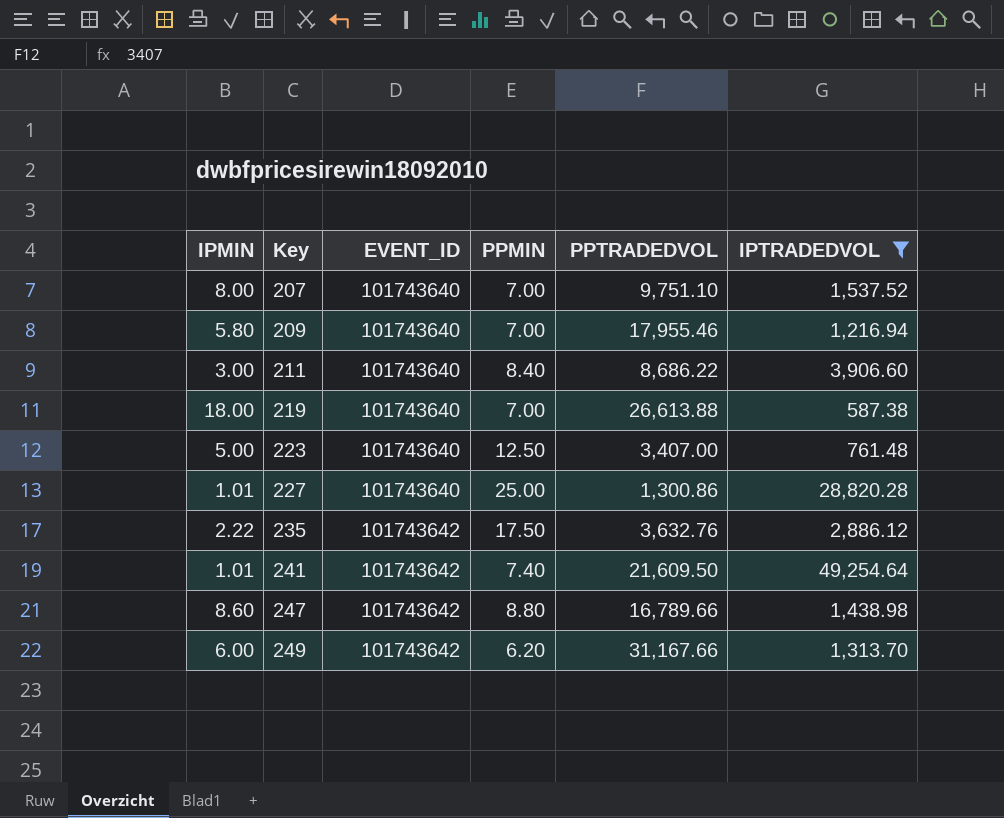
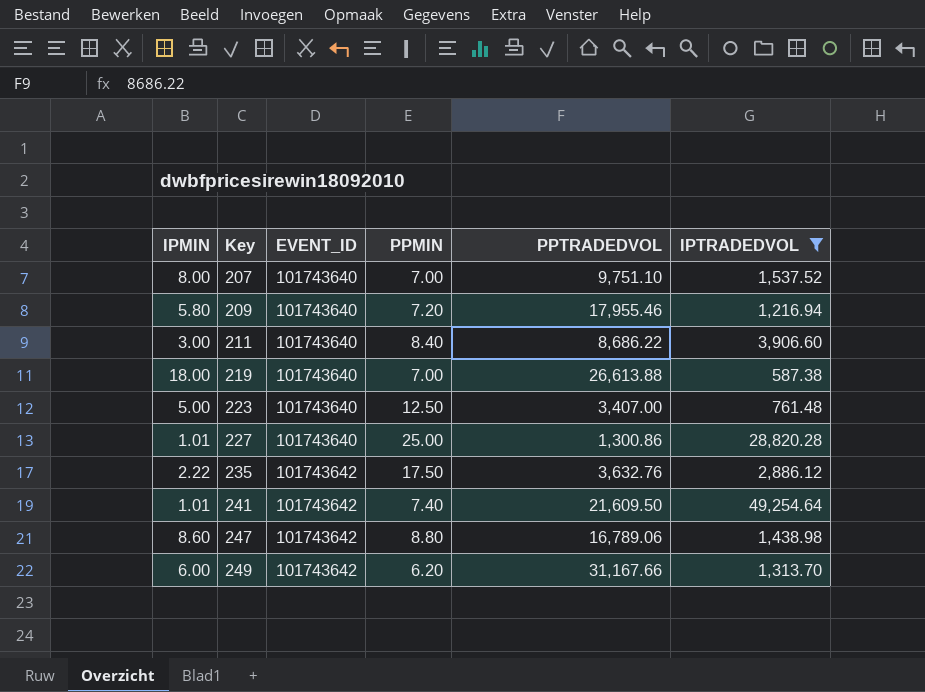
209 | PPMIN: 7.00 -> 7.20
247 | PPTRADEDVOL: 16,789.66 -> 16,789.06

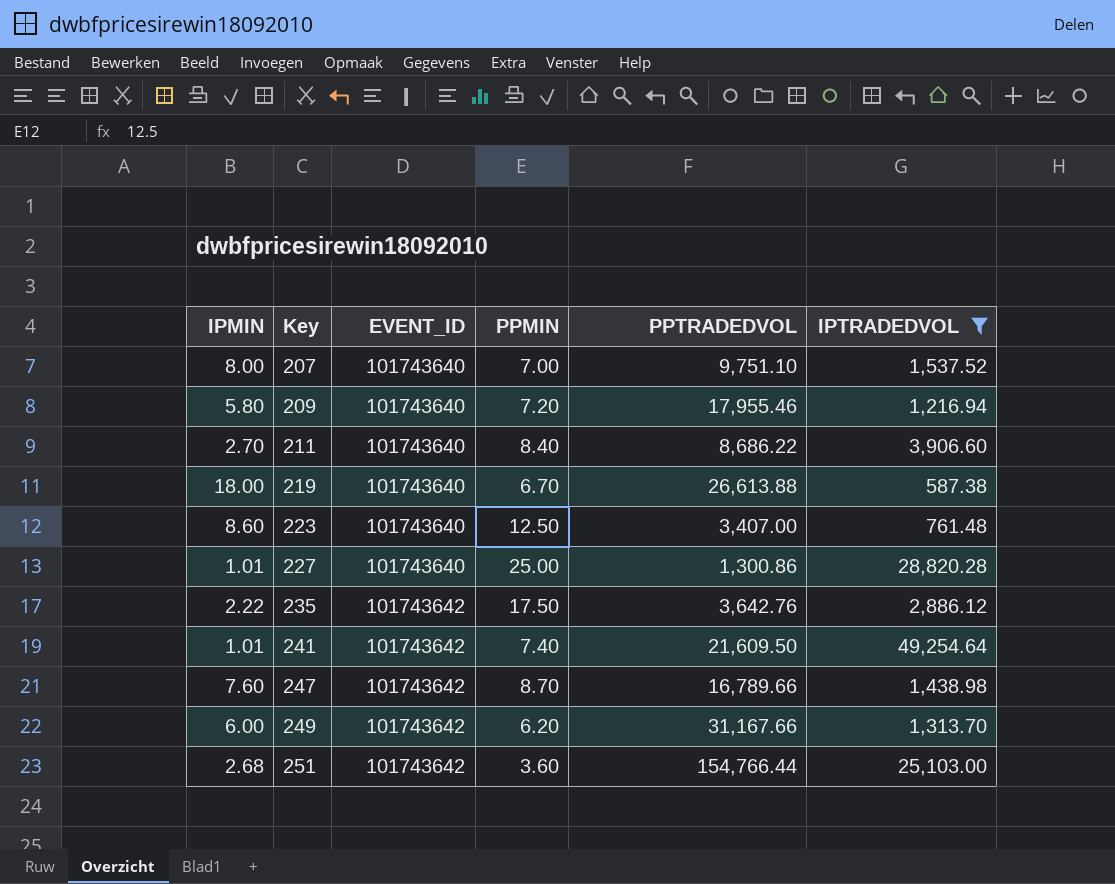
211 | IPMIN: 3.00 -> 2.70
219 | PPMIN: 7.00 -> 6.70
223 | IPMIN: 5.00 -> 8.60
235 | PPTRADEDVOL: 3,632.76 -> 3,642.76
247 | IPMIN: 8.60 -> 7.60
247 | PPMIN: 8.80 -> 8.70
247 | PPTRADEDVOL: 16,789.06 -> 16,789.66
row 251: none -> 2.68 | 101743642 | 3.60 | 154,766.44 | 25,103.00

